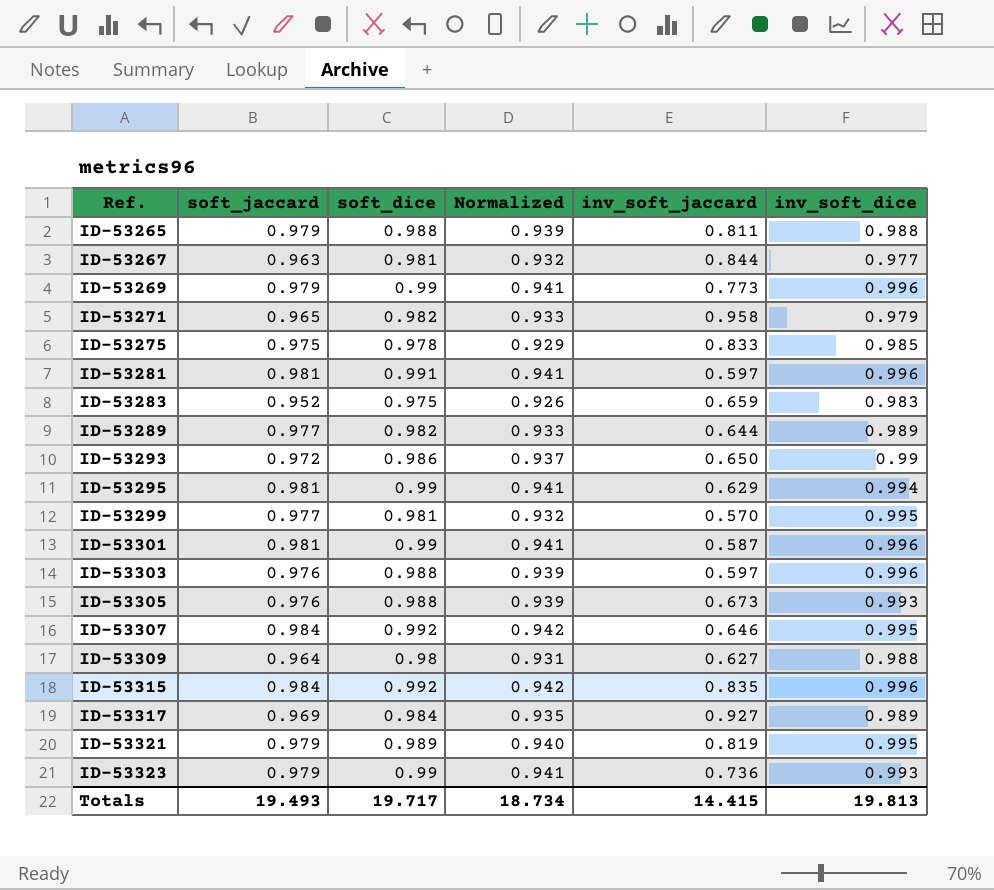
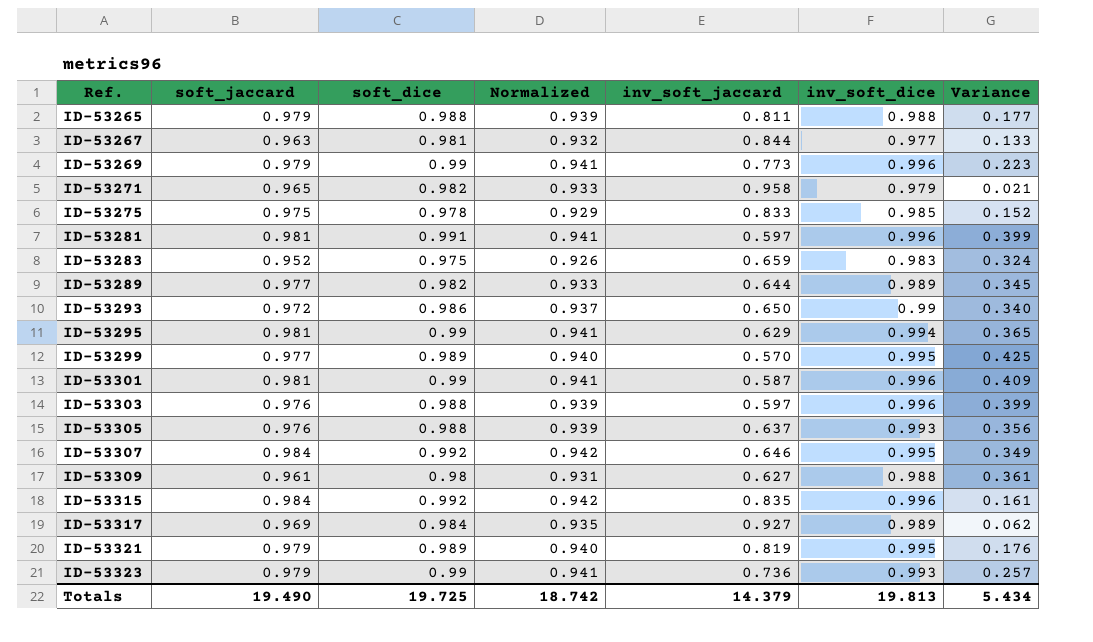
column Variance | formula: none -> [inv_soft_dice] - [inv_soft_jaccard]
ID-53299 | soft_dice: 0.981 -> 0.989
ID-53299 | Normalized: 0.932 -> 0.940
ID-53305 | inv_soft_jaccard: 0.673 -> 0.637
ID-53309 | soft_jaccard: 0.964 -> 0.961
Totals | soft_jaccard: 19.493 -> 19.490
Totals | soft_dice: 19.717 -> 19.725
Totals | Normalized: 18.734 -> 18.742
Totals | inv_soft_jaccard: 14.415 -> 14.379

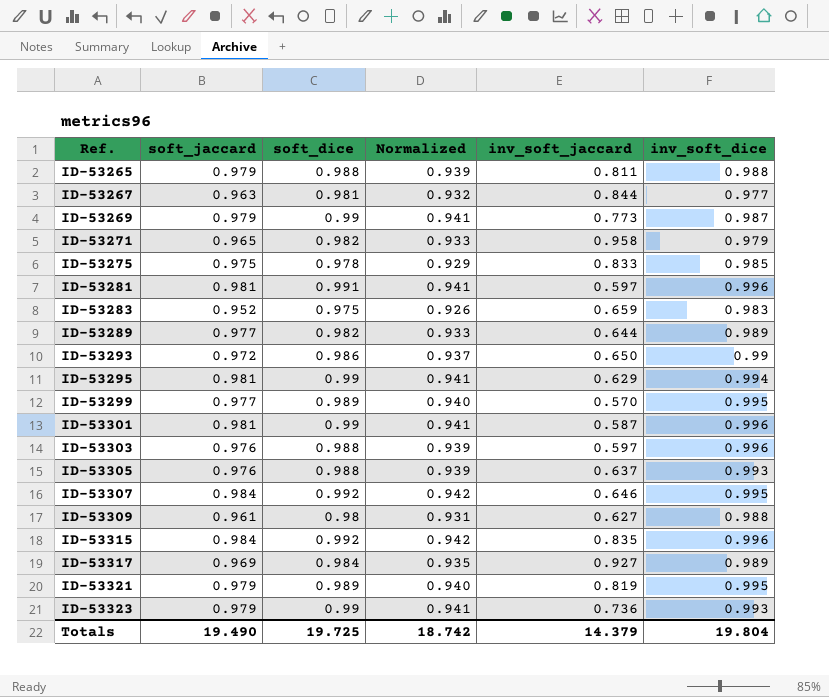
column Variance | formula: [inv_soft_dice] - [inv_soft_jaccard] -> none
ID-53269 | inv_soft_dice: 0.996 -> 0.987
Totals | inv_soft_dice: 19.813 -> 19.804

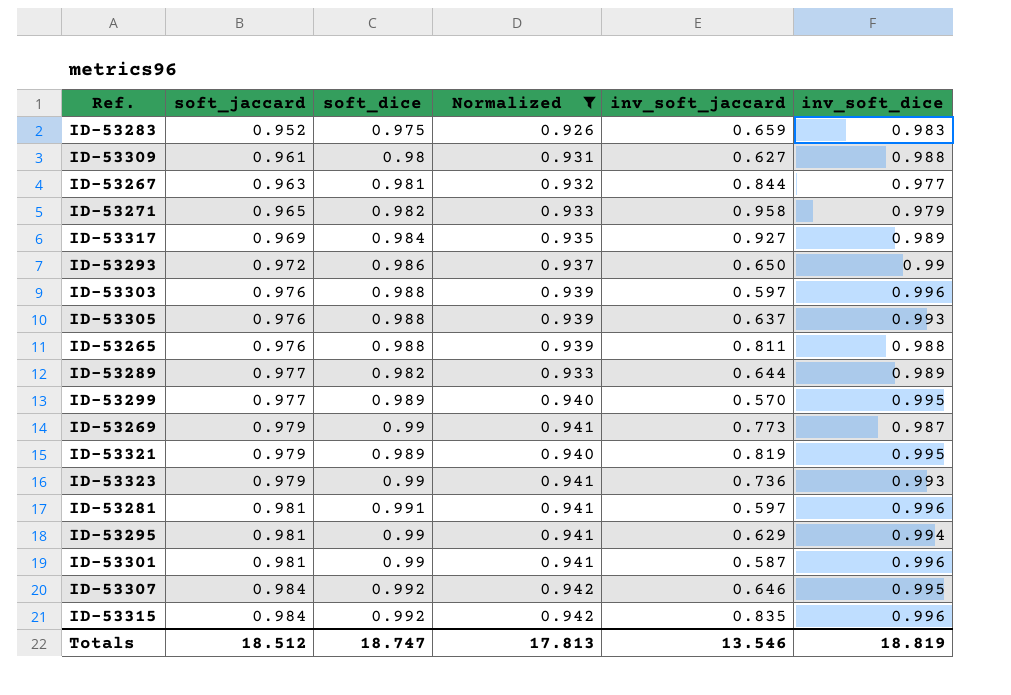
filter: none -> Normalized != 0.929
row order: Ref. ascending -> soft_jaccard ascending
ID-53265 | soft_jaccard: 0.979 -> 0.976
Totals | soft_jaccard: 19.490 -> 18.512
Totals | soft_dice: 19.725 -> 18.747
Totals | Normalized: 18.742 -> 17.813
Totals | inv_soft_jaccard: 14.379 -> 13.546
Totals | inv_soft_dice: 19.804 -> 18.819

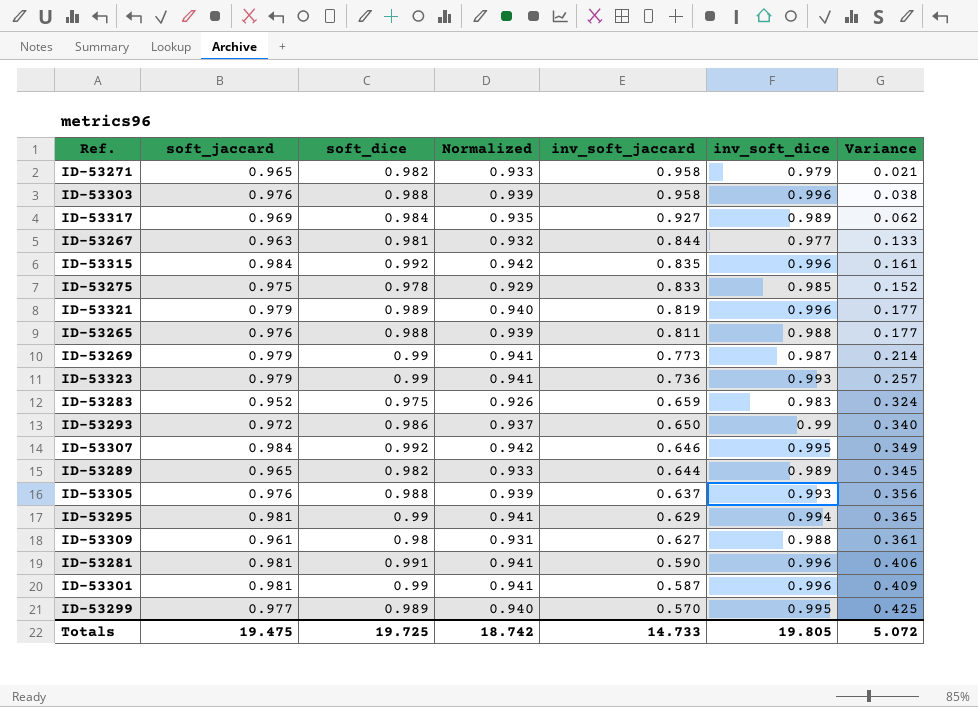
filter: Normalized != 0.929 -> none
row order: soft_jaccard ascending -> inv_soft_jaccard descending
column Variance | formula: none -> [inv_soft_dice] - [inv_soft_jaccard]
ID-53303 | inv_soft_jaccard: 0.597 -> 0.958
ID-53321 | inv_soft_dice: 0.995 -> 0.996
ID-53289 | soft_jaccard: 0.977 -> 0.965
ID-53281 | inv_soft_jaccard: 0.597 -> 0.590
Totals | soft_jaccard: 18.512 -> 19.475
Totals | soft_dice: 18.747 -> 19.725
Totals | Normalized: 17.813 -> 18.742
Totals | inv_soft_jaccard: 13.546 -> 14.733
Totals | inv_soft_dice: 18.819 -> 19.805

